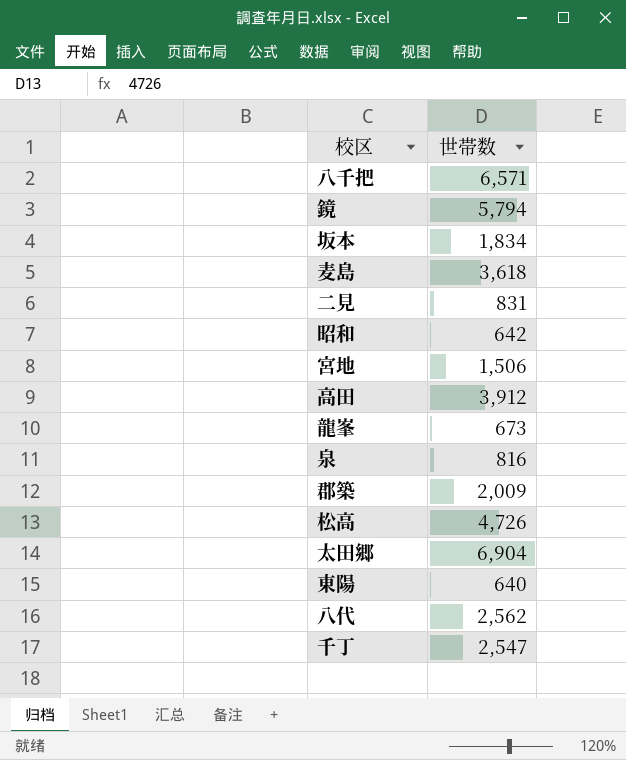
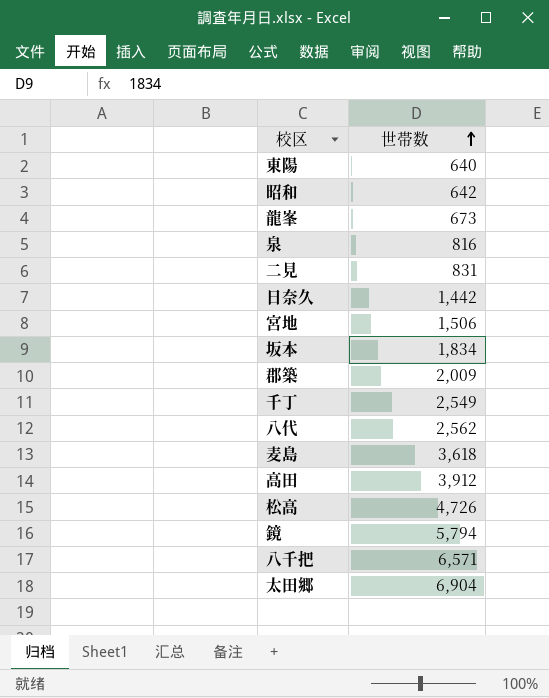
row order: none -> 世帯数 ascending
row 日奈久: none -> 1,442
千丁 | 世帯数: 2,547 -> 2,549

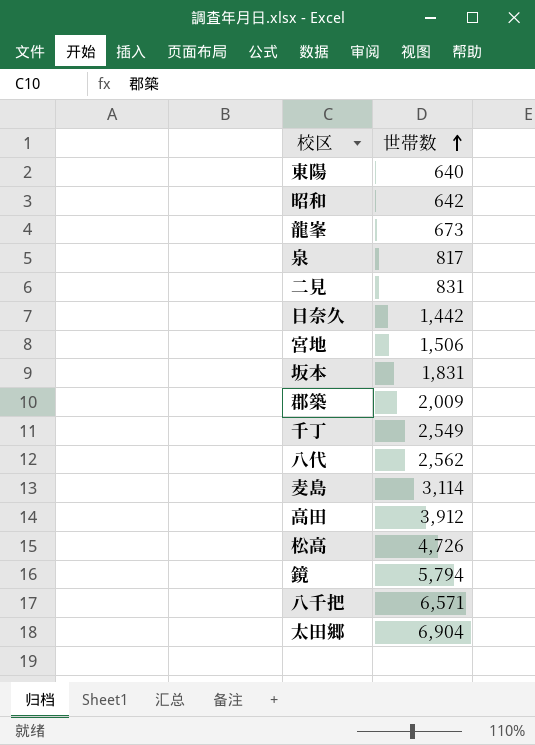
泉 | 世帯数: 816 -> 817
坂本 | 世帯数: 1,834 -> 1,831
麦島 | 世帯数: 3,618 -> 3,114

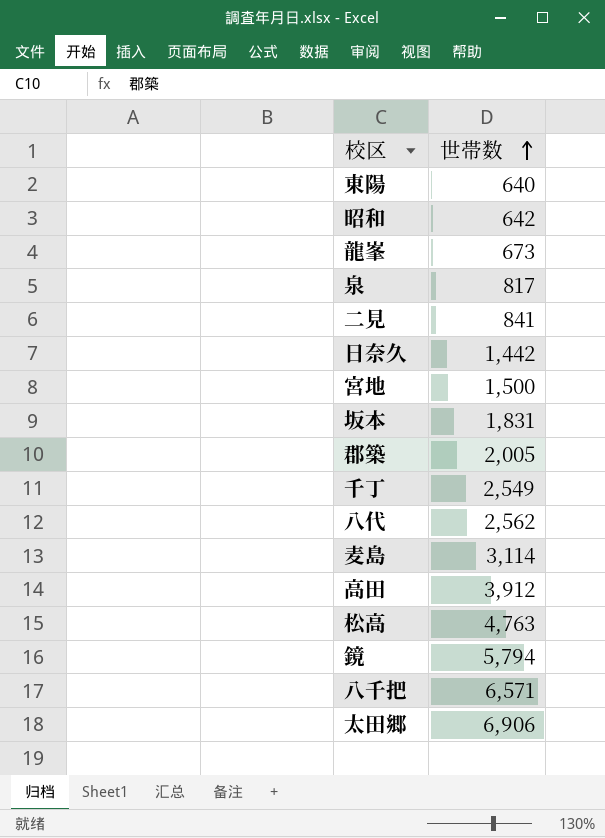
二見 | 世帯数: 831 -> 841
宮地 | 世帯数: 1,506 -> 1,500
郡築 | 世帯数: 2,009 -> 2,005
松高 | 世帯数: 4,726 -> 4,763
太田郷 | 世帯数: 6,904 -> 6,906

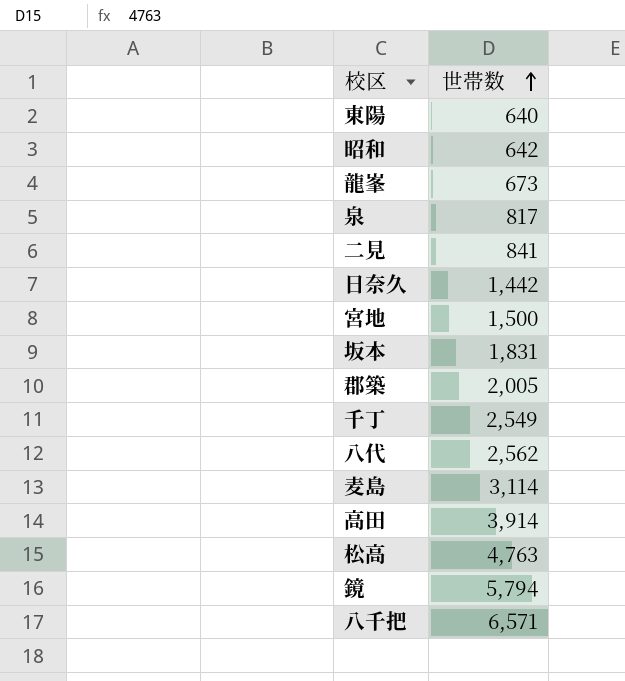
row 太田郷: 6,906 -> none
高田 | 世帯数: 3,912 -> 3,914

